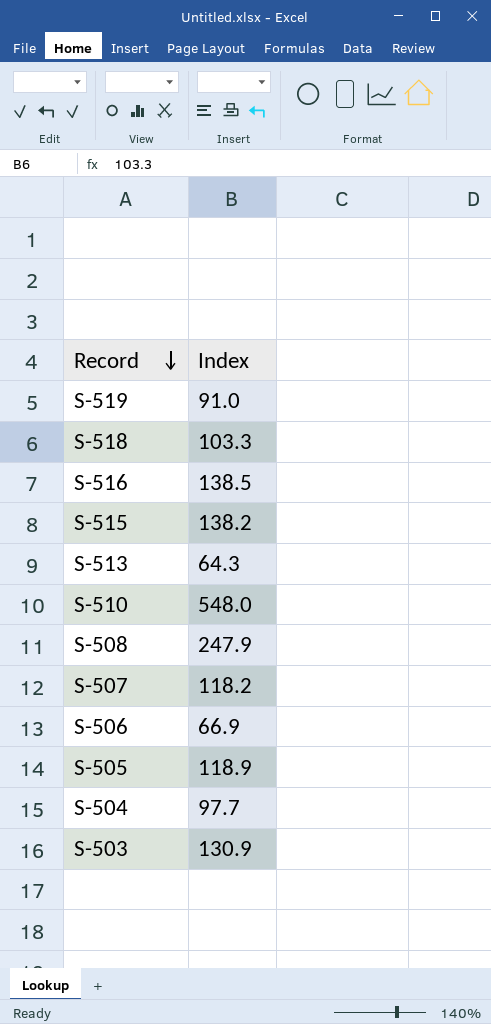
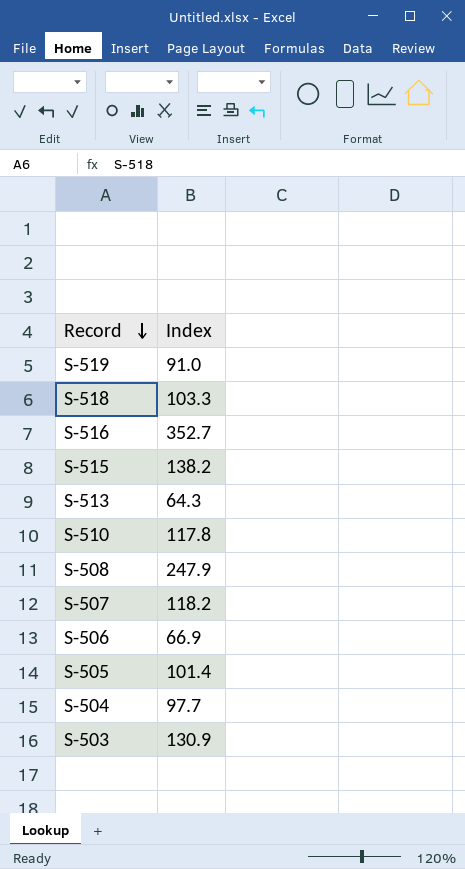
S-516 | Index: 138.5 -> 352.7
S-510 | Index: 548.0 -> 117.8
S-505 | Index: 118.9 -> 101.4

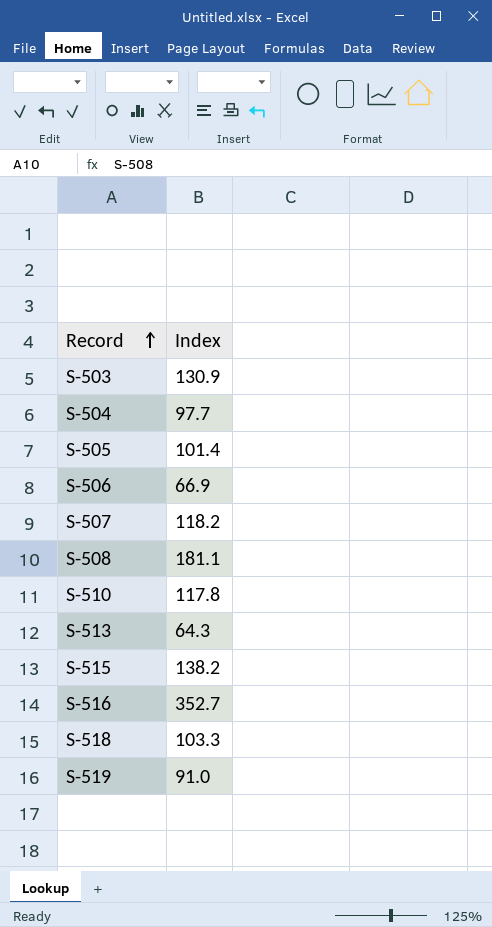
row order: Record descending -> Record ascending
S-508 | Index: 247.9 -> 181.1

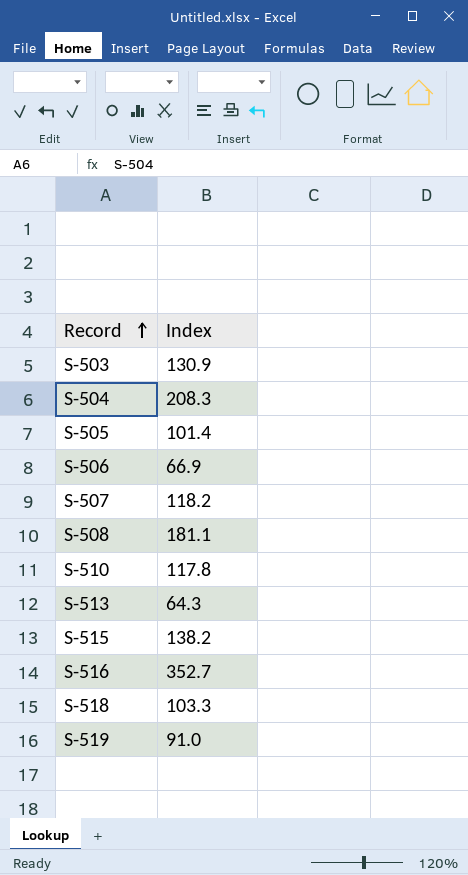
S-504 | Index: 97.7 -> 208.3

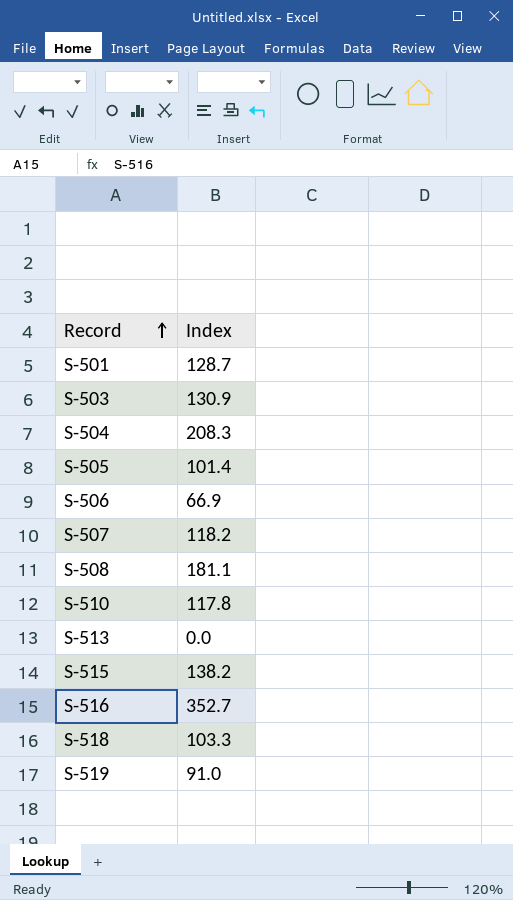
row S-501: none -> 128.7
S-513 | Index: 64.3 -> 0.0

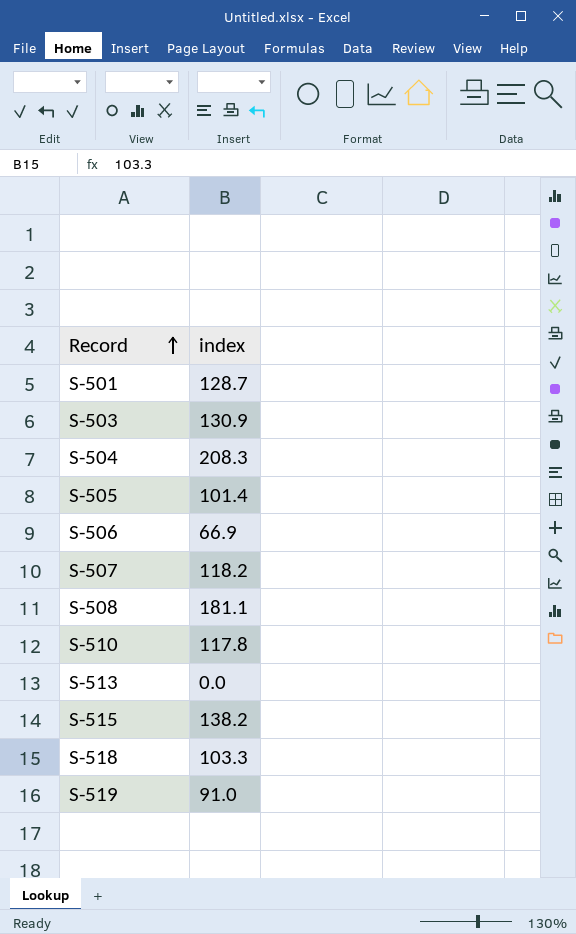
column name: Index -> index
row S-516: 352.7 -> none

